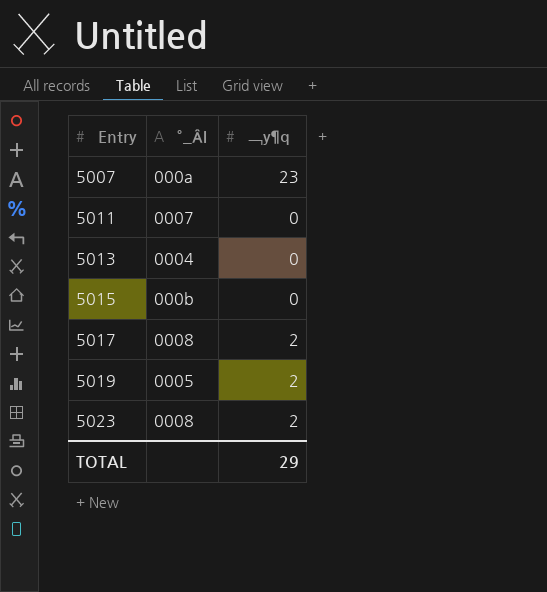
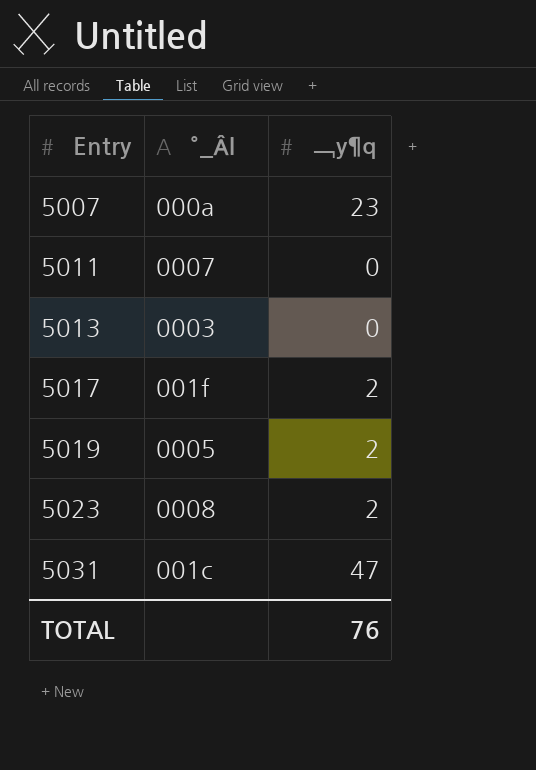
row 5015: 000b | 0 -> none
5013 | °_ÂI: 0004 -> 0003
5017 | °_ÂI: 0008 -> 001f
row 5031: none -> 001c | 47
TOTAL | ¬y¶q: 29 -> 76

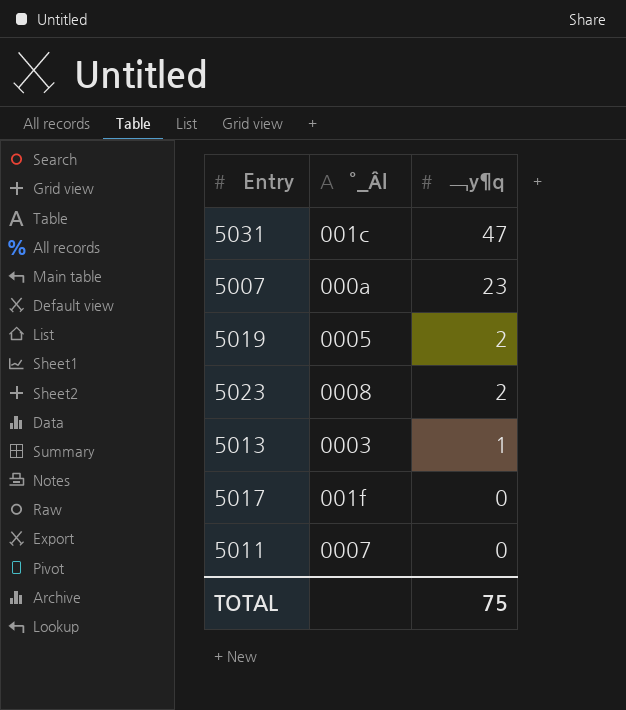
row order: Entry ascending -> ¬y¶q descending
5013 | ¬y¶q: 0 -> 1
5017 | ¬y¶q: 2 -> 0
TOTAL | ¬y¶q: 76 -> 75

